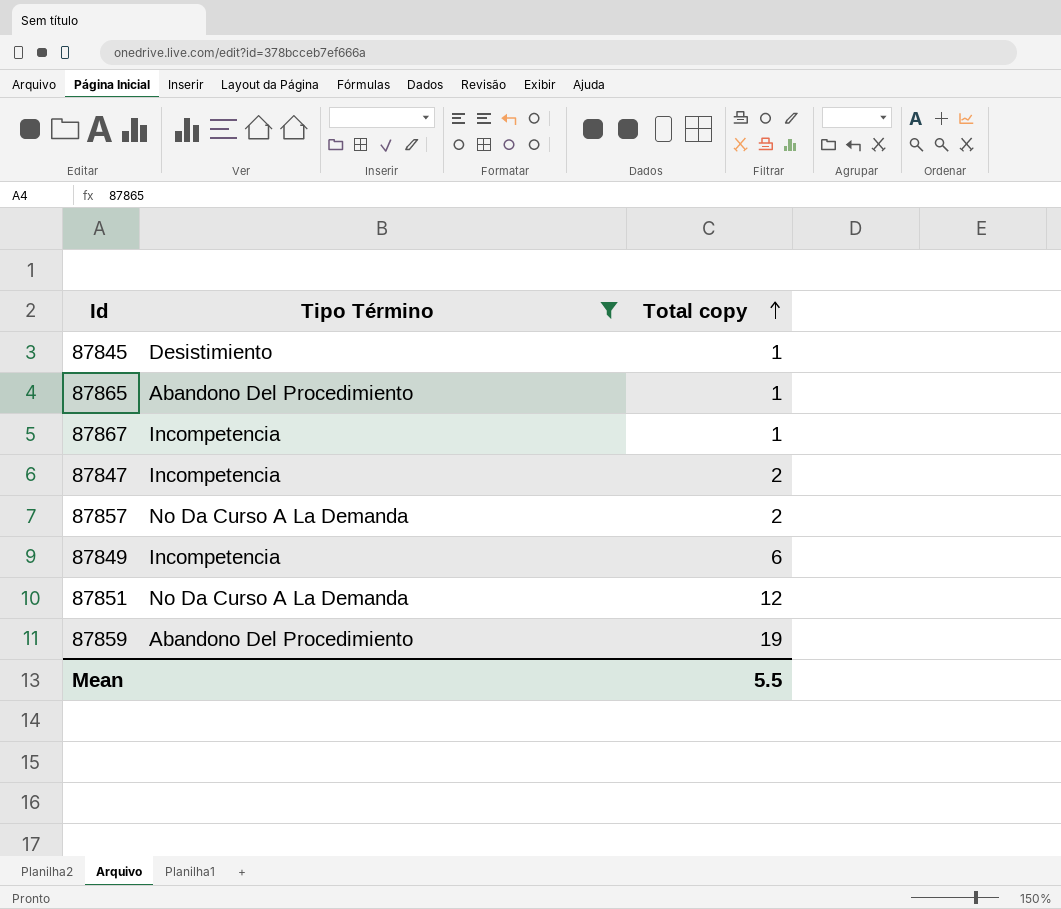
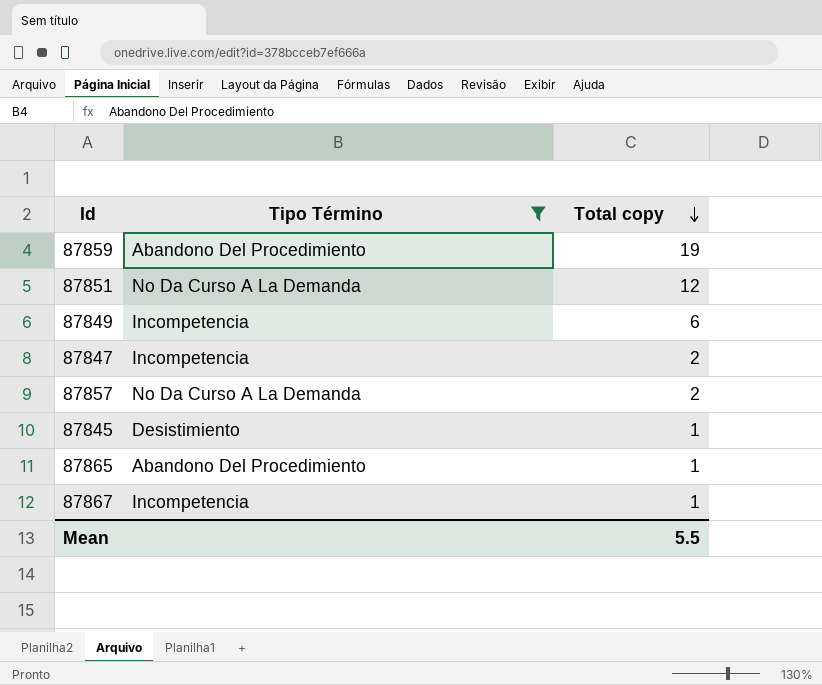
row order: Total copy ascending -> Total copy descending

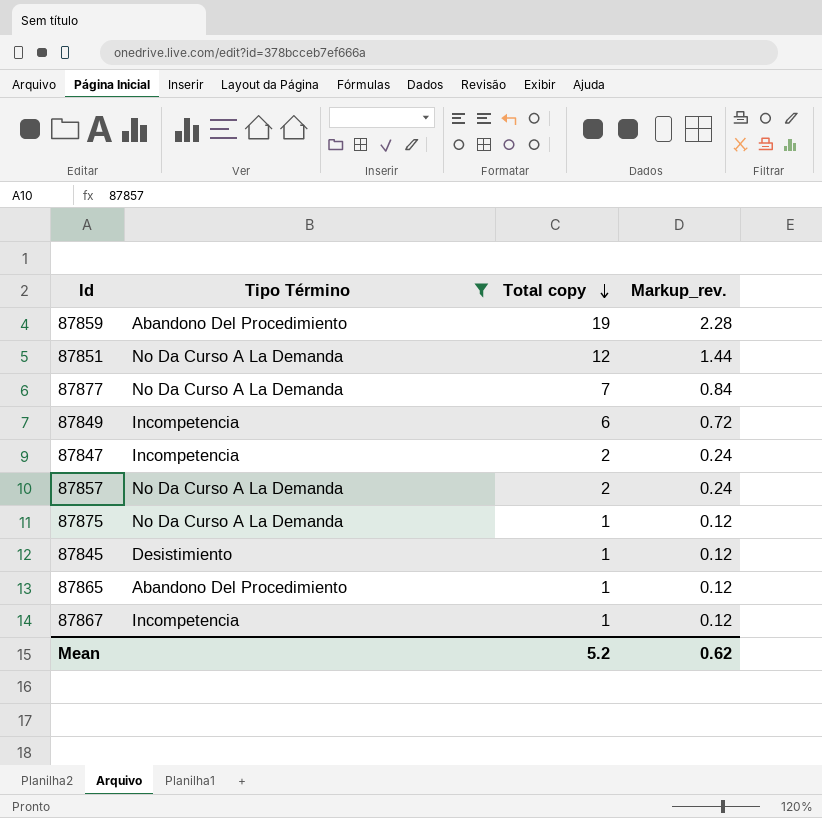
column Markup_rev. | formula: none -> [Total copy] * 0.12
row 87877: none -> No Da Curso A La Demanda | 7 | 0.84
row 87875: none -> No Da Curso A La Demanda | 1 | 0.12
Mean | Total copy: 5.5 -> 5.2

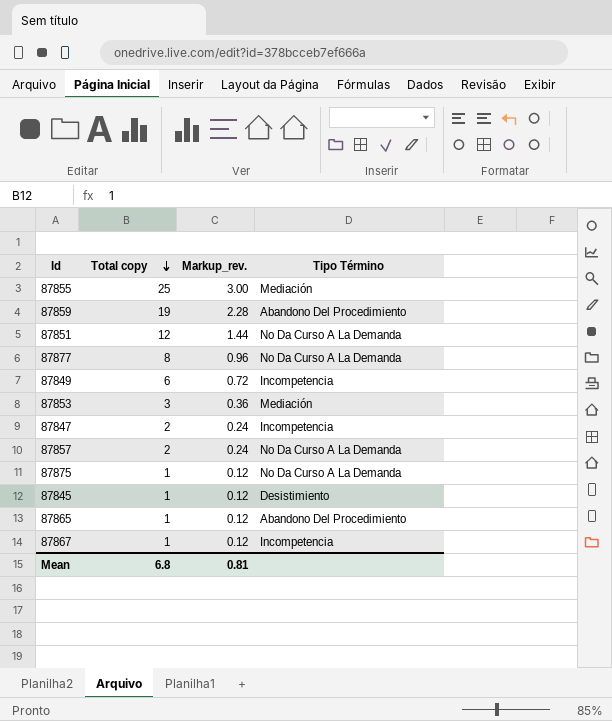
filter: Tipo Término != Mediación -> none
column Tipo Término | position: 2 -> 4
87877 | Total copy: 7 -> 8
87877 | Markup_rev.: 0.84 -> 0.96
Mean | Total copy: 5.2 -> 6.8
Mean | Markup_rev.: 0.62 -> 0.81

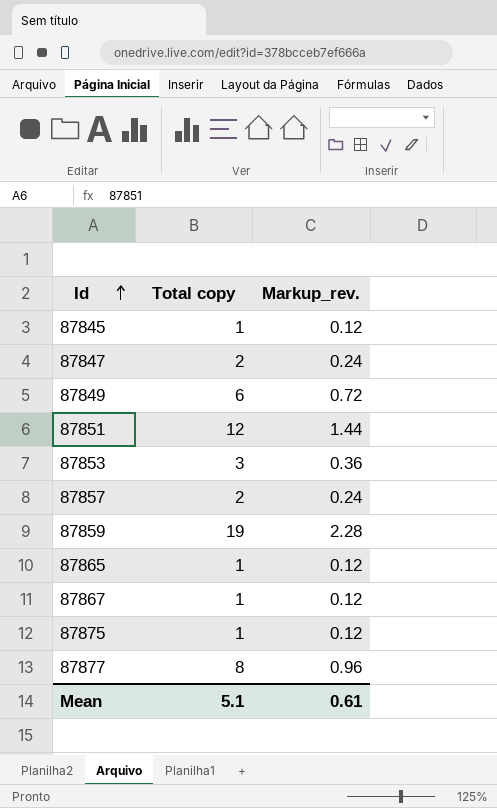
row order: Total copy descending -> Id ascending
column Tipo Término | position: 4 -> none
row 87855: 25 | 3.00 | Mediación -> none
Mean | Total copy: 6.8 -> 5.1
Mean | Markup_rev.: 0.81 -> 0.61

